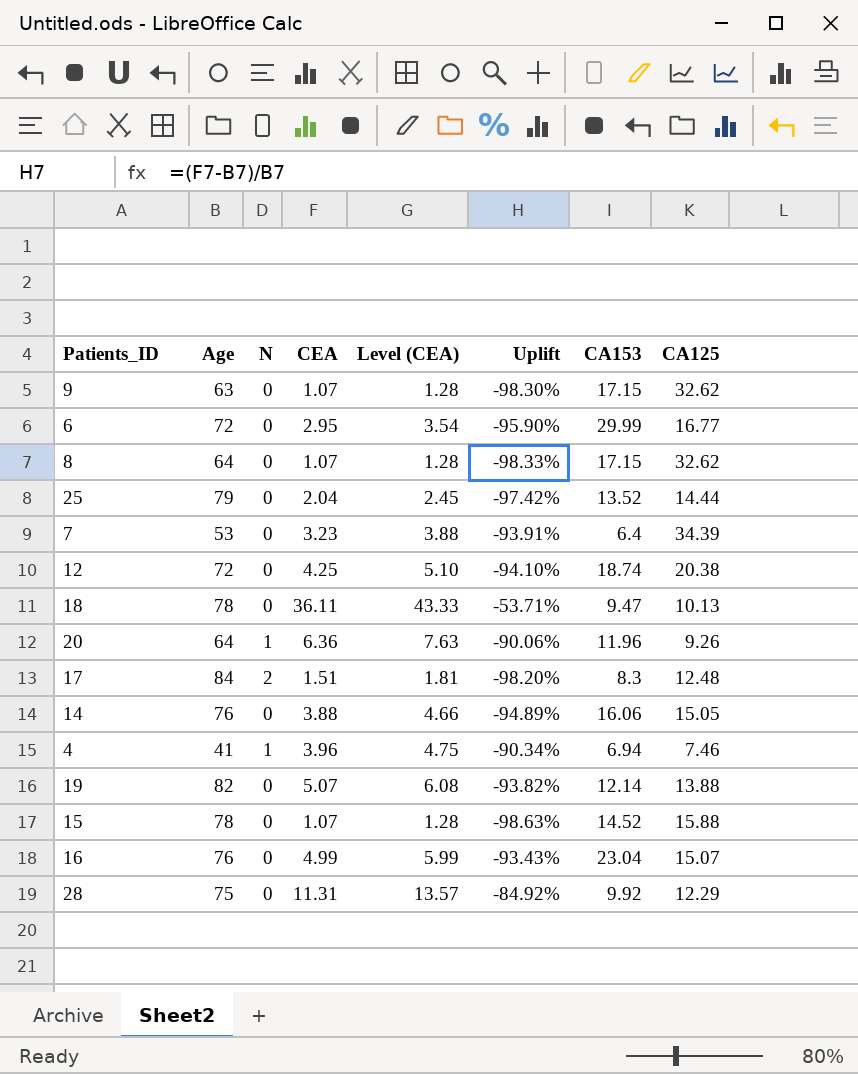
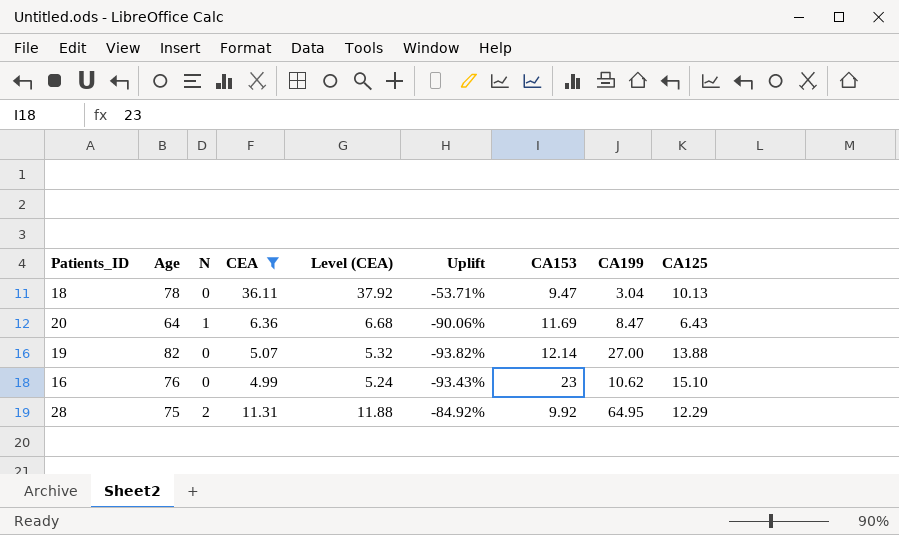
filter: none -> CEA >= 4.99
column Level (CEA) | formula: [CEA] * 1.2 -> [CEA] * 1.05
column CA199 | position: none -> 8
20 | CA153: 11.96 -> 11.69
20 | CA125: 9.26 -> 6.43
16 | CA153: 23.04 -> 23
16 | CA125: 15.07 -> 15.10
28 | N: 0 -> 2

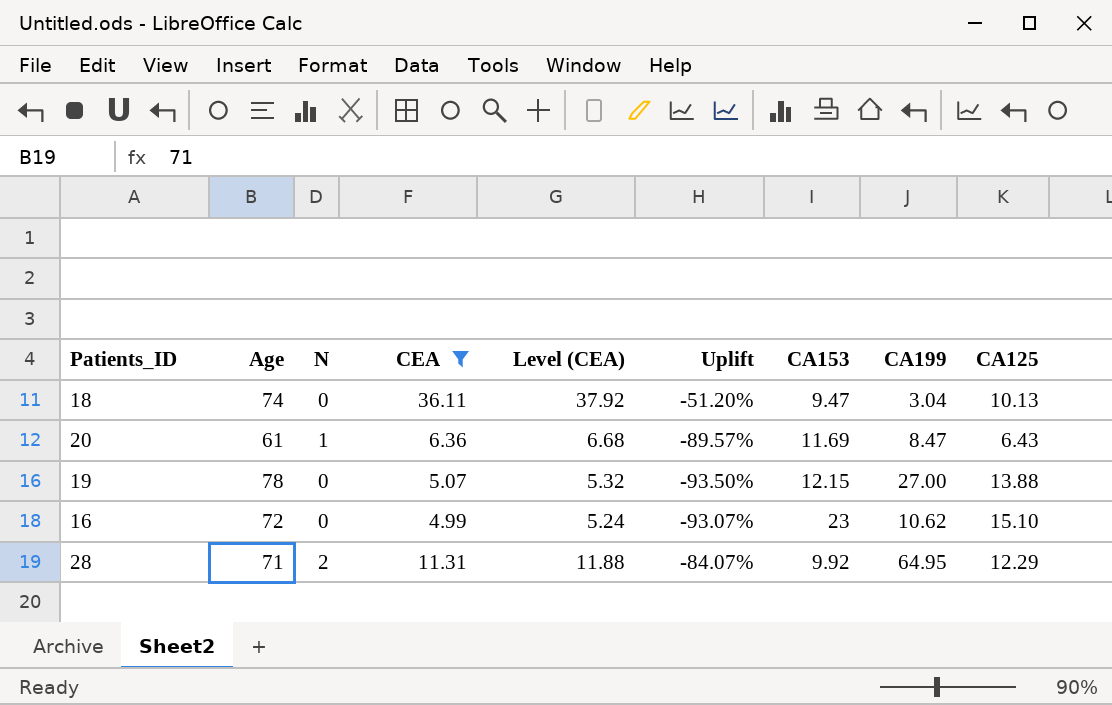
18 | Age: 78 -> 74
18 | Uplift: -53.71% -> -51.20%
20 | Age: 64 -> 61
20 | Uplift: -90.06% -> -89.57%
19 | Age: 82 -> 78
19 | Uplift: -93.82% -> -93.50%
19 | CA153: 12.14 -> 12.15
16 | Age: 76 -> 72
16 | Uplift: -93.43% -> -93.07%
28 | Age: 75 -> 71
28 | Uplift: -84.92% -> -84.07%

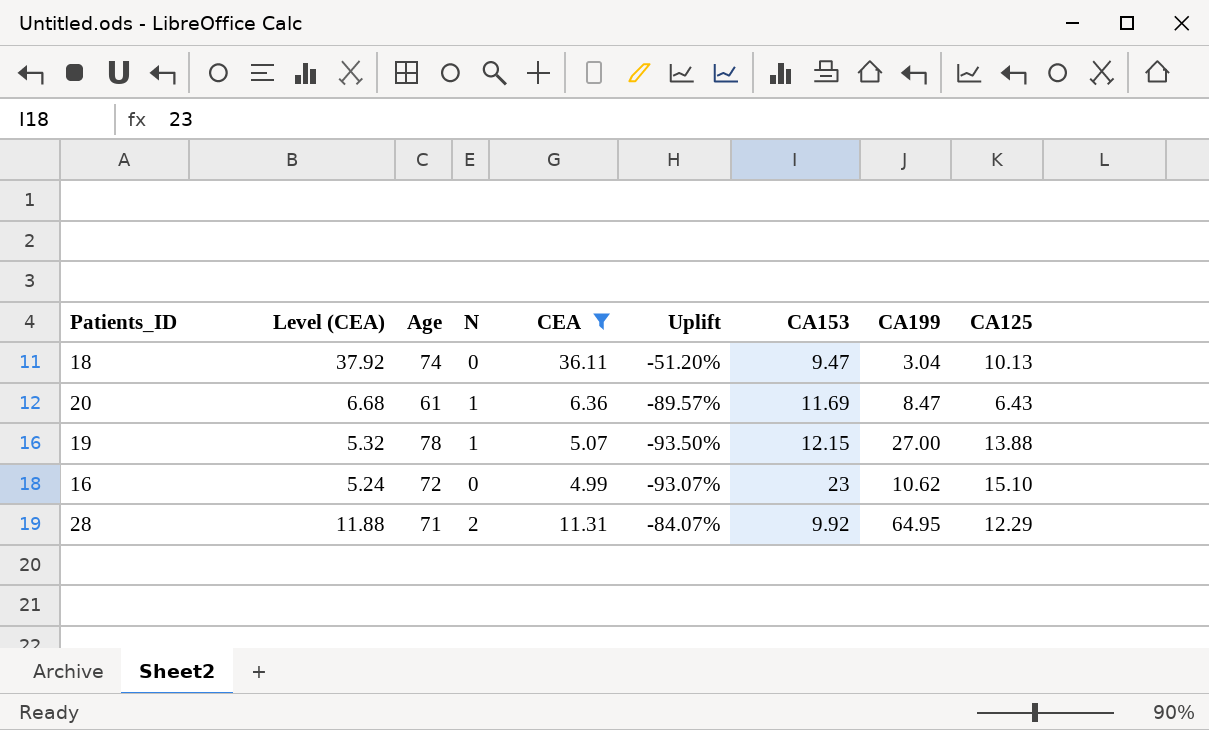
column Level (CEA) | position: 5 -> 2
19 | N: 0 -> 1

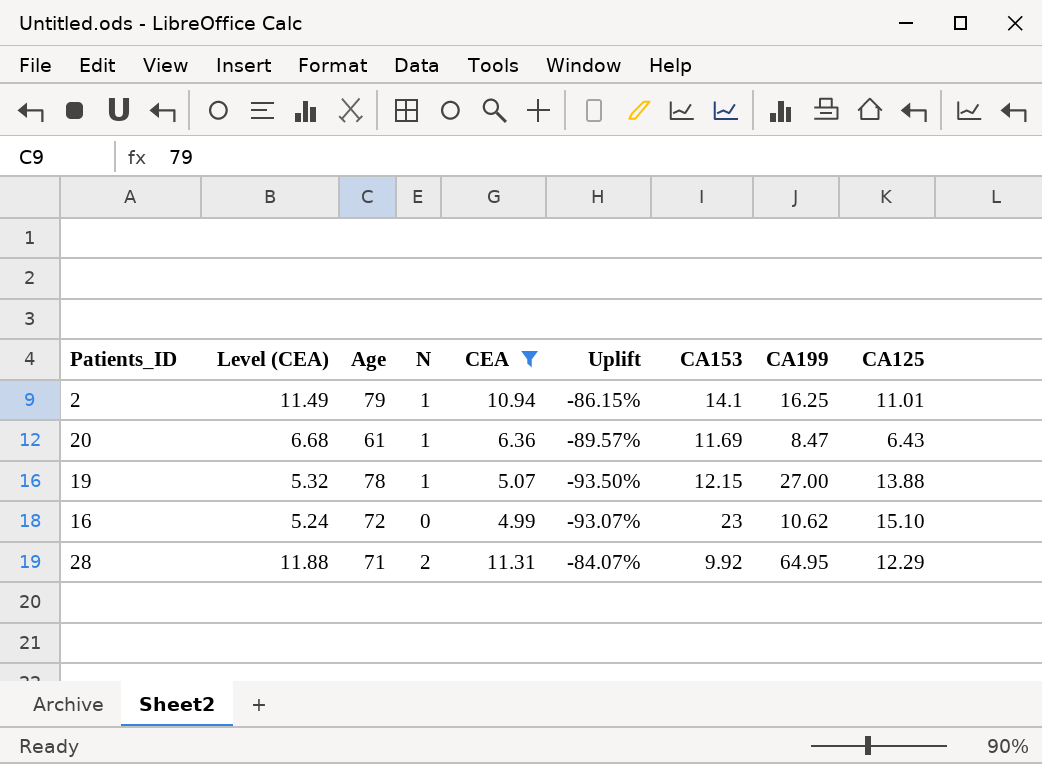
row 18: 37.92 | 74 | 0 | 36.11 | -51.20% | 9.47 | 3.04 | 10.13 -> none
row 2: none -> 11.49 | 79 | 1 | 10.94 | -86.15% | 14.1 | 16.25 | 11.01

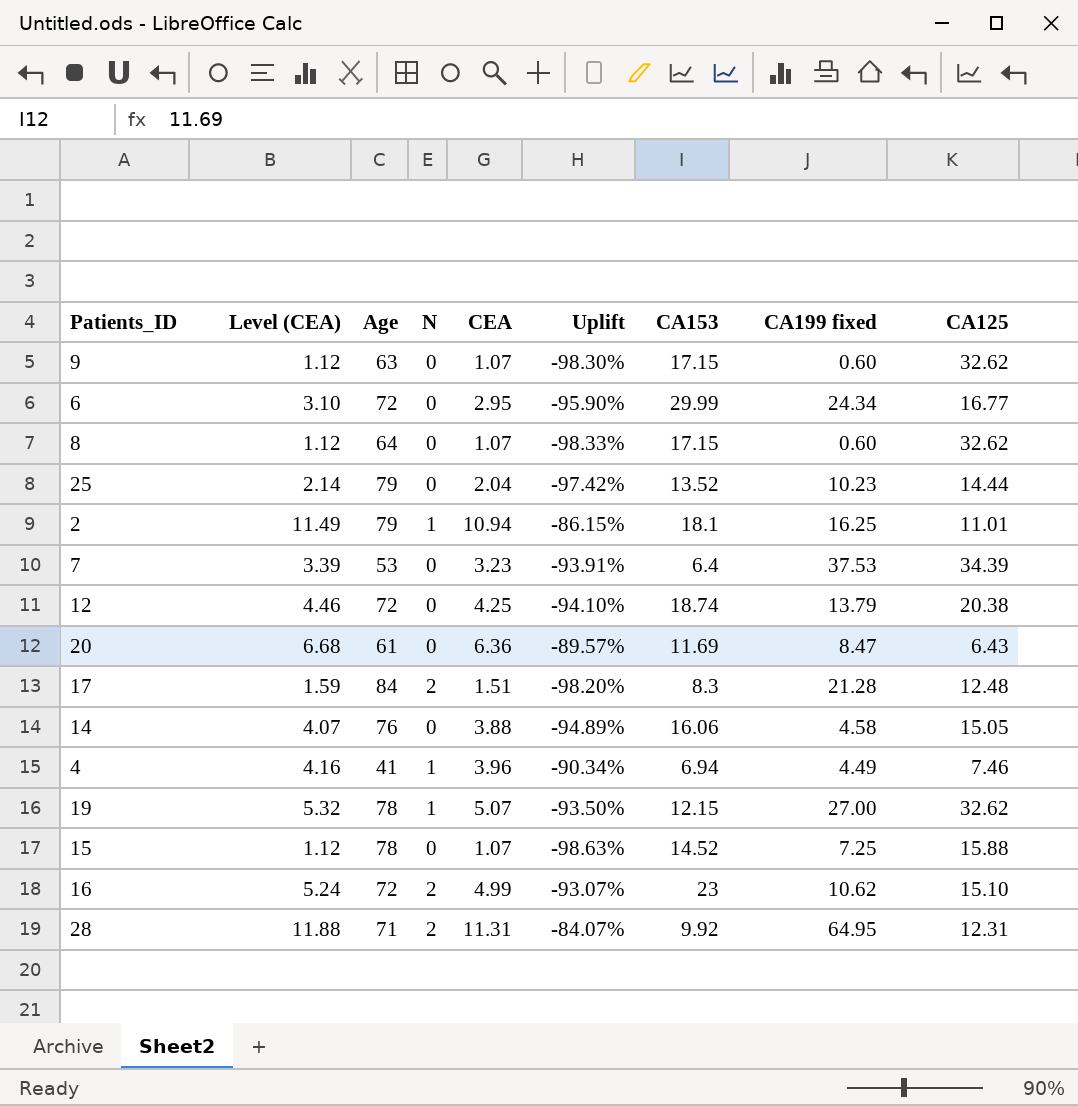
filter: CEA >= 4.99 -> none
column name: CA199 -> CA199 fixed
2 | CA153: 14.1 -> 18.1
20 | N: 1 -> 0
19 | CA125: 13.88 -> 32.62
16 | N: 0 -> 2
28 | CA125: 12.29 -> 12.31

